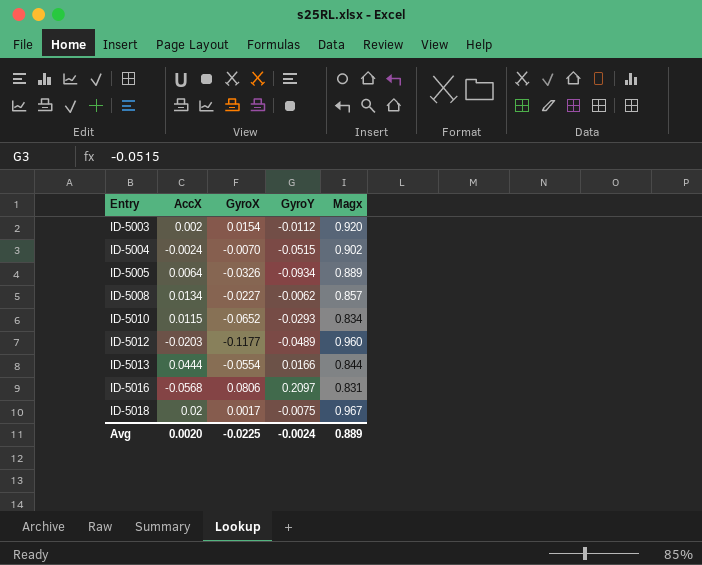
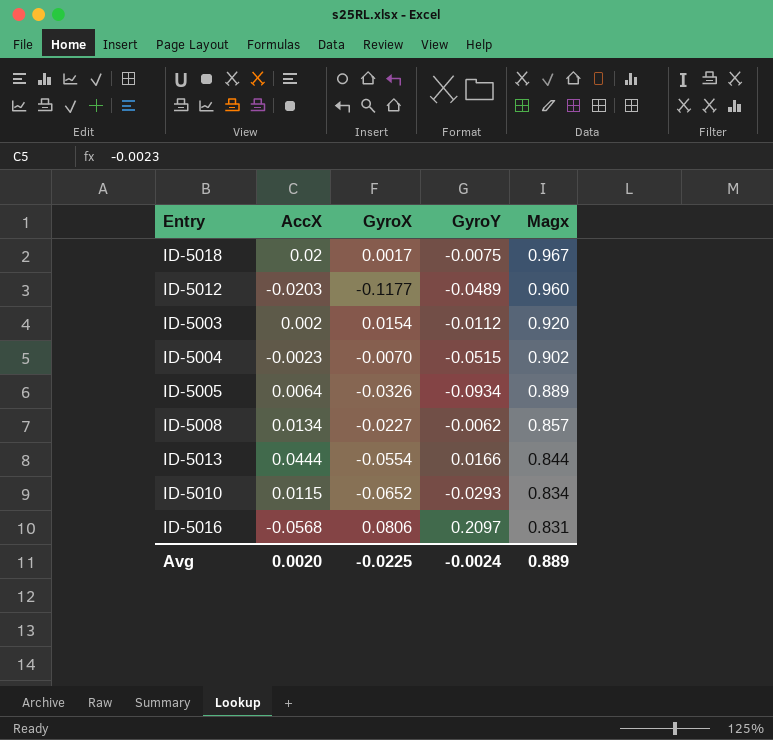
row order: Entry ascending -> Magx descending
ID-5004 | AccX: -0.0024 -> -0.0023

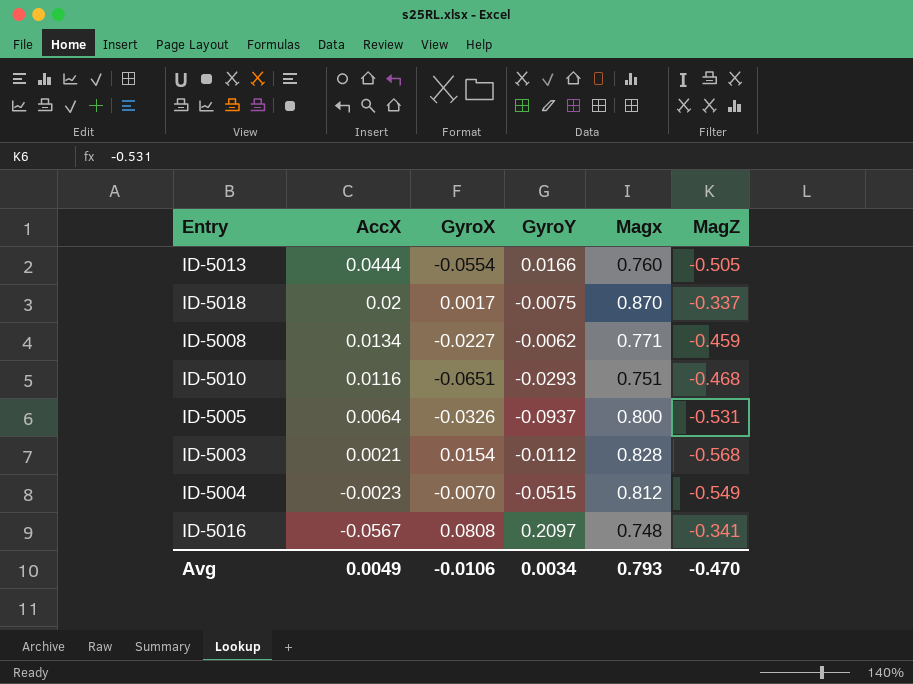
row order: Magx descending -> AccX descending
column MagZ | position: none -> 6
row ID-5012: -0.0203 | -0.1177 | -0.0489 | 0.960 -> none
ID-5013 | Magx: 0.844 -> 0.760
ID-5018 | Magx: 0.967 -> 0.870
ID-5008 | Magx: 0.857 -> 0.771
ID-5010 | AccX: 0.0115 -> 0.0116
ID-5010 | GyroX: -0.0652 -> -0.0651
ID-5010 | Magx: 0.834 -> 0.751
ID-5005 | GyroY: -0.0934 -> -0.0937
ID-5005 | Magx: 0.889 -> 0.800
ID-5003 | AccX: 0.002 -> 0.0021
ID-5003 | Magx: 0.920 -> 0.828
ID-5004 | Magx: 0.902 -> 0.812
ID-5016 | AccX: -0.0568 -> -0.0567
ID-5016 | GyroX: 0.0806 -> 0.0808
ID-5016 | Magx: 0.831 -> 0.748
Avg | AccX: 0.0020 -> 0.0049
Avg | GyroX: -0.0225 -> -0.0106
Avg | GyroY: -0.0024 -> 0.0034
Avg | Magx: 0.889 -> 0.793

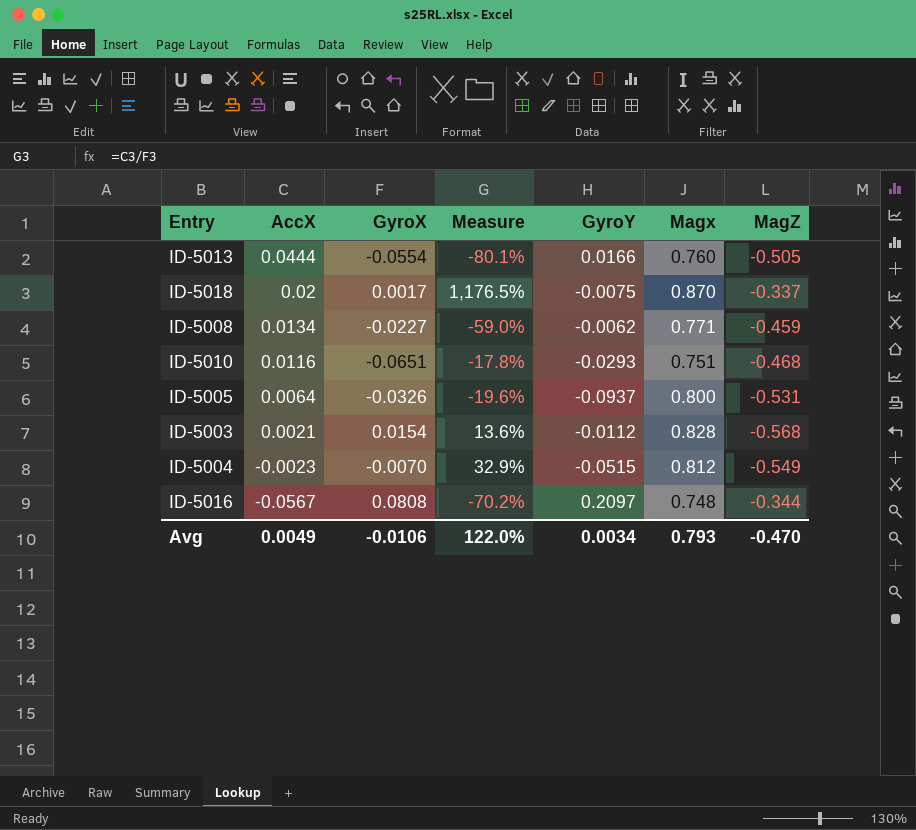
column Measure | formula: none -> [AccX] / [GyroX]
ID-5016 | MagZ: -0.341 -> -0.344

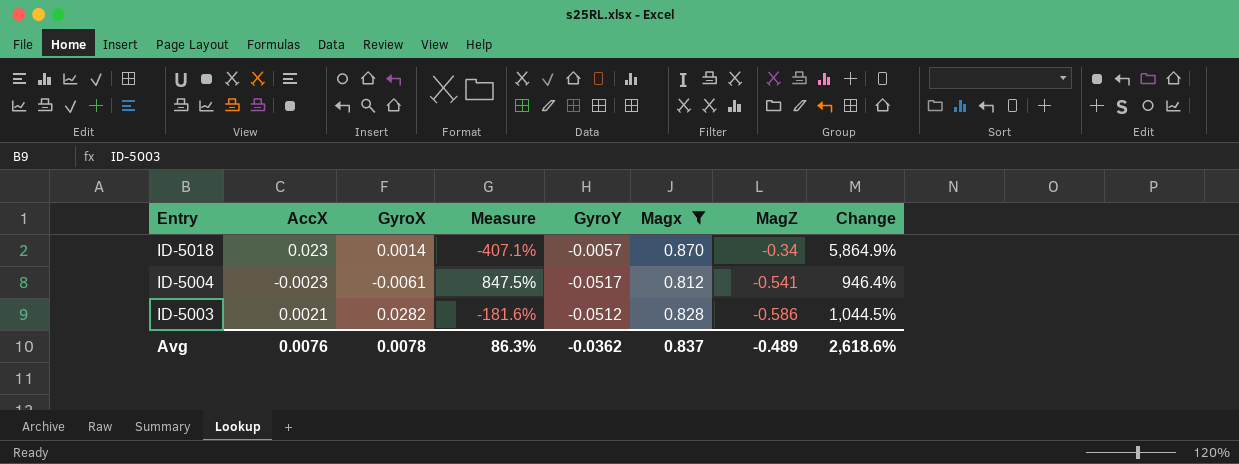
filter: none -> Magx >= 0.812
row order: AccX descending -> Entry descending
column Measure | formula: [AccX] / [GyroX] -> [GyroY] / [GyroX]
column Change | formula: none -> ([MagZ] - [GyroY]) / [GyroY]
ID-5018 | AccX: 0.02 -> 0.023
ID-5018 | GyroX: 0.0017 -> 0.0014
ID-5018 | GyroY: -0.0075 -> -0.0057
ID-5018 | MagZ: -0.337 -> -0.34
ID-5004 | GyroX: -0.0070 -> -0.0061
ID-5004 | GyroY: -0.0515 -> -0.0517
ID-5004 | MagZ: -0.549 -> -0.541
ID-5003 | GyroX: 0.0154 -> 0.0282
ID-5003 | GyroY: -0.0112 -> -0.0512
ID-5003 | MagZ: -0.568 -> -0.586
Avg | AccX: 0.0049 -> 0.0076
Avg | GyroX: -0.0106 -> 0.0078
Avg | Measure: 122.0% -> 86.3%
Avg | GyroY: 0.0034 -> -0.0362
Avg | Magx: 0.793 -> 0.837
Avg | MagZ: -0.470 -> -0.489

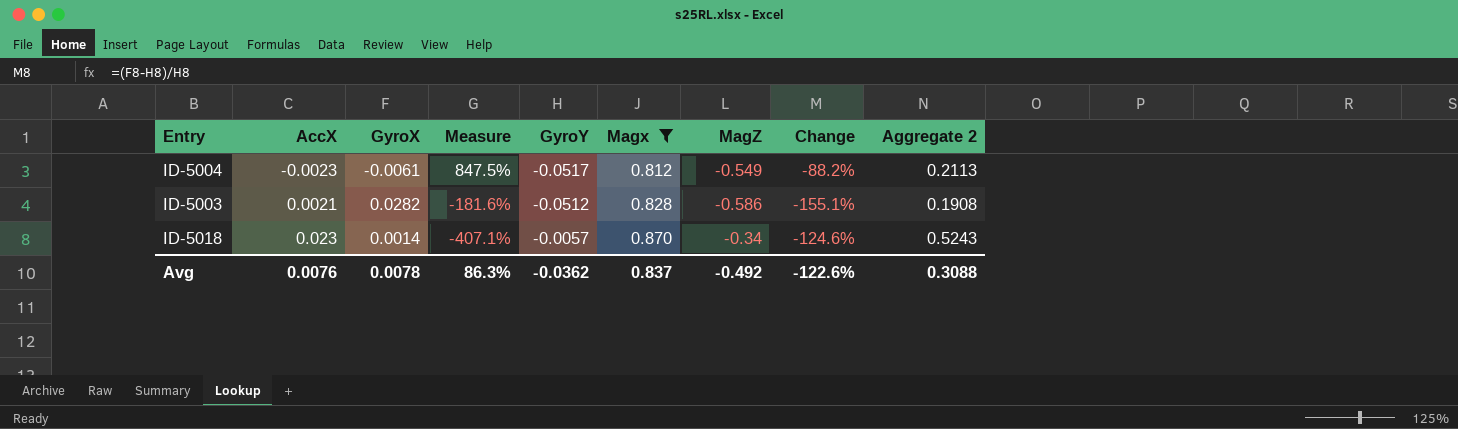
row order: Entry descending -> AccX ascending
column Change | formula: ([MagZ] - [GyroY]) / [GyroY] -> ([GyroX] - [GyroY]) / [GyroY]
column Aggregate 2 | formula: none -> [GyroY] + [Magx] + [MagZ]
ID-5004 | MagZ: -0.541 -> -0.549
Avg | MagZ: -0.489 -> -0.492
Avg | Change: 2,618.6% -> -122.6%

